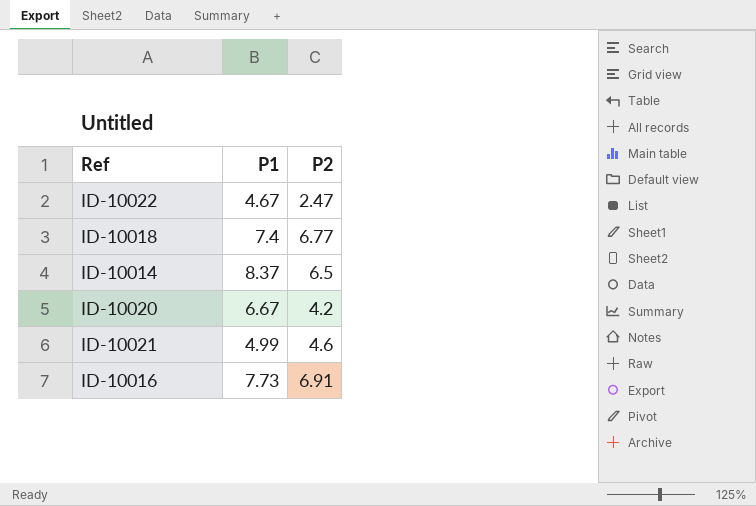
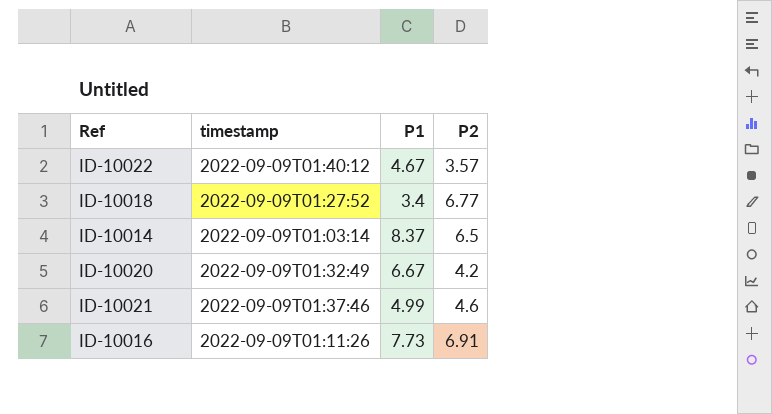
column timestamp | position: none -> 2
ID-10022 | P2: 2.47 -> 3.57
ID-10018 | P1: 7.4 -> 3.4

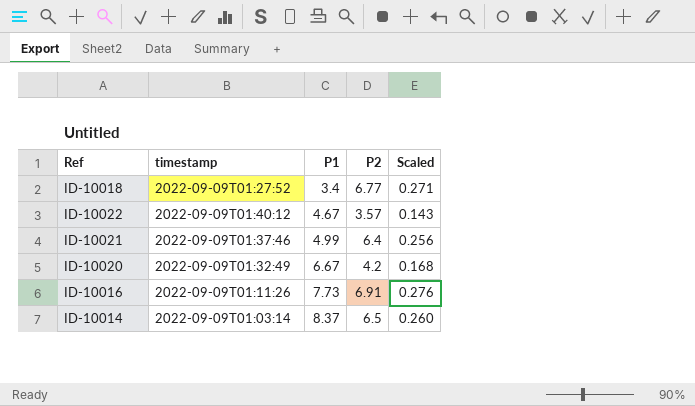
row order: none -> P1 ascending
column Scaled | formula: none -> [P2] * 0.04
ID-10021 | P2: 4.6 -> 6.4

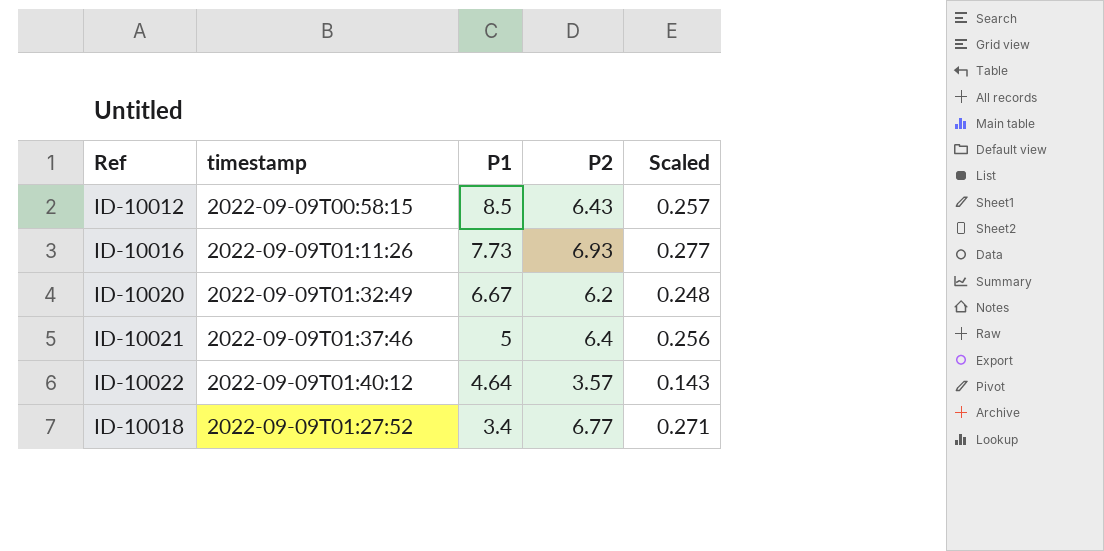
row order: P1 ascending -> P1 descending
row ID-10014: 2022-09-09T01:03:14 | 8.37 | 6.5 | 0.260 -> none
row ID-10012: none -> 2022-09-09T00:58:15 | 8.5 | 6.43 | 0.257
ID-10016 | P2: 6.91 -> 6.93
ID-10016 | Scaled: 0.276 -> 0.277
ID-10020 | P2: 4.2 -> 6.2
ID-10020 | Scaled: 0.168 -> 0.248
ID-10021 | P1: 4.99 -> 5
ID-10022 | P1: 4.67 -> 4.64

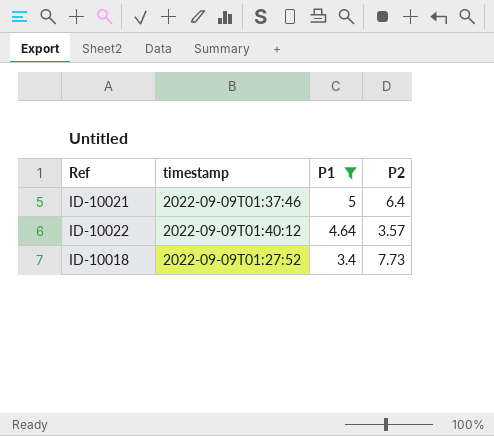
filter: none -> P1 <= 5
column Scaled | formula: [P2] * 0.04 -> none
ID-10018 | P2: 6.77 -> 7.73

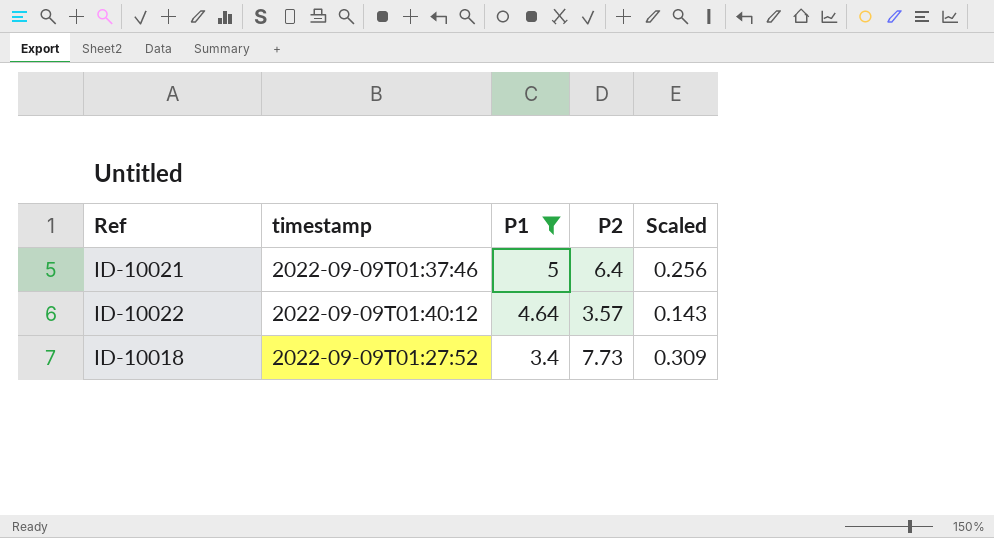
column Scaled | formula: none -> [P2] * 0.04

